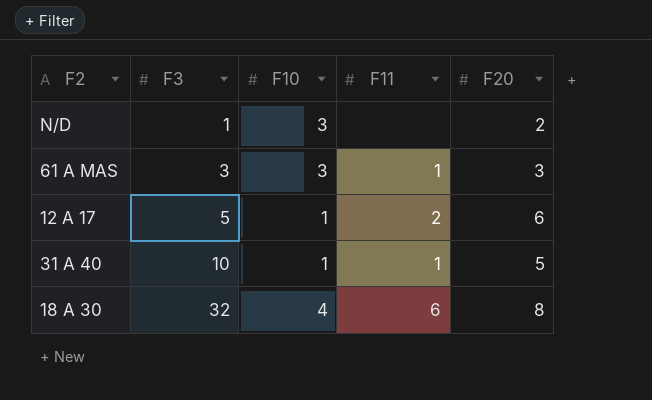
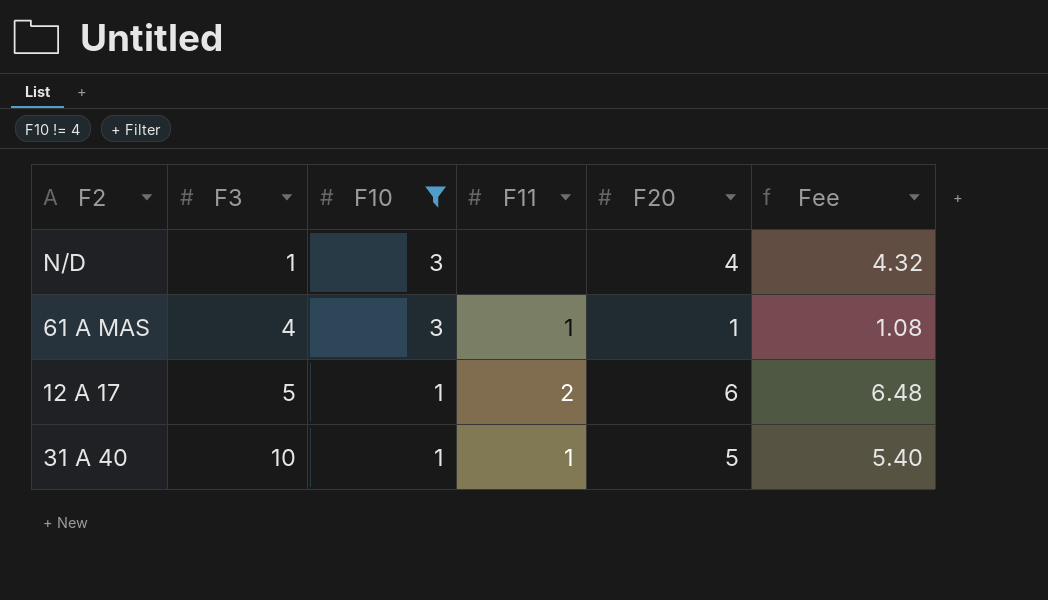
filter: none -> F10 != 4
column Fee | formula: none -> [F20] * 1.08
N/D | F20: 2 -> 4
61 A MAS | F3: 3 -> 4
61 A MAS | F20: 3 -> 1

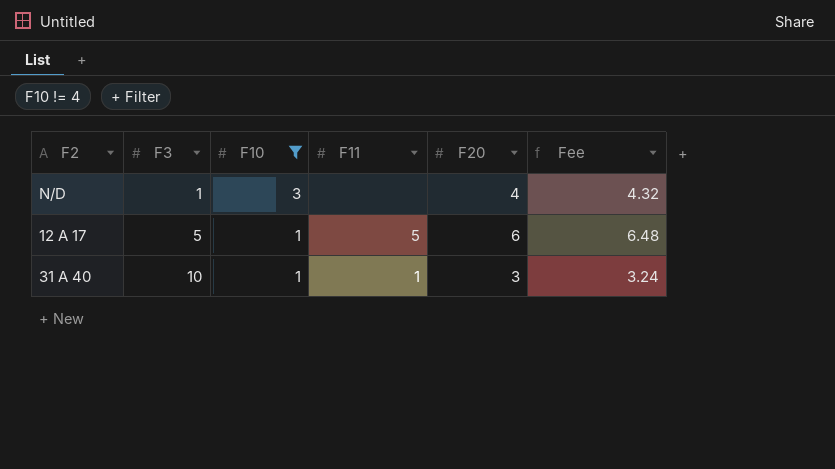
row 61 A MAS: 4 | 3 | 1 | 1 | 1.08 -> none
12 A 17 | F11: 2 -> 5
31 A 40 | F20: 5 -> 3
31 A 40 | Fee: 5.40 -> 3.24

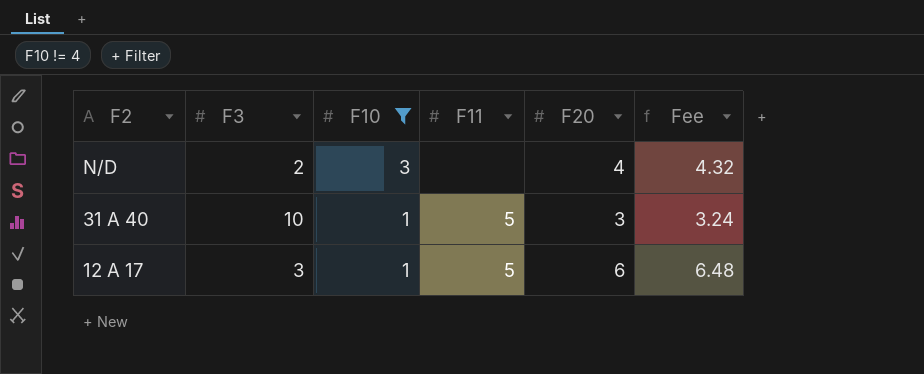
row order: F3 ascending -> F2 descending
N/D | F3: 1 -> 2
31 A 40 | F11: 1 -> 5
12 A 17 | F3: 5 -> 3

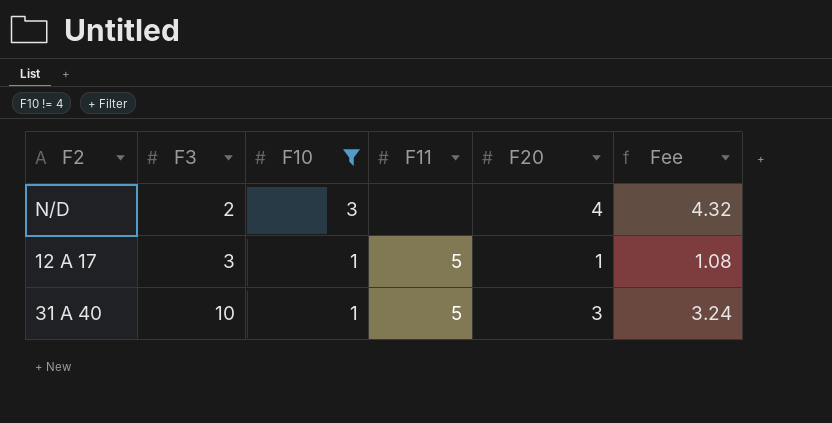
row order: F2 descending -> F3 ascending
12 A 17 | F20: 6 -> 1
12 A 17 | Fee: 6.48 -> 1.08

